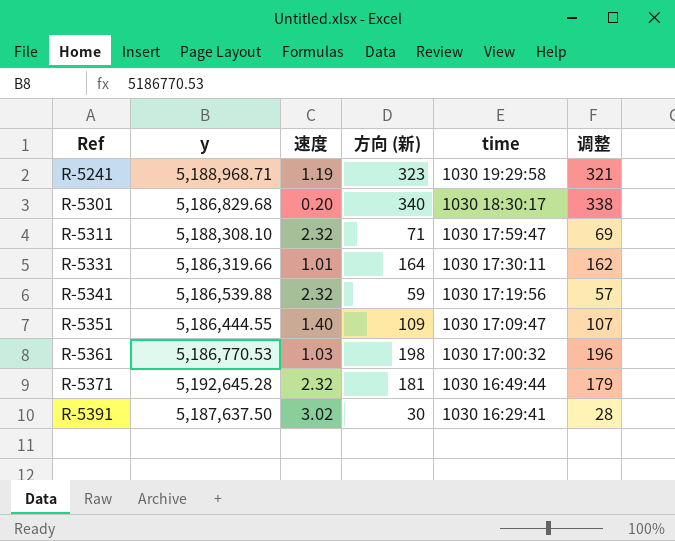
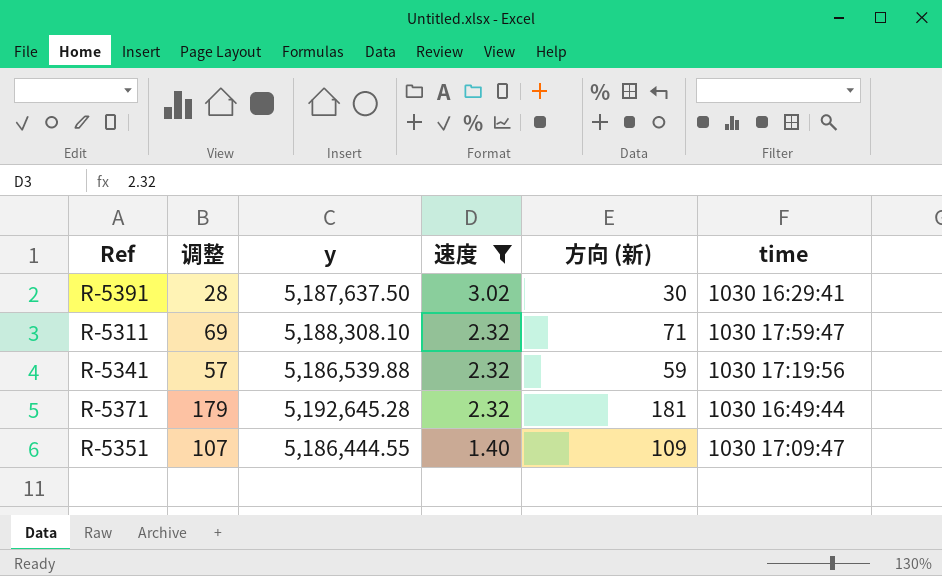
filter: none -> 速度 >= 1.40
row order: Ref ascending -> 速度 descending
column 调整 | position: 6 -> 2

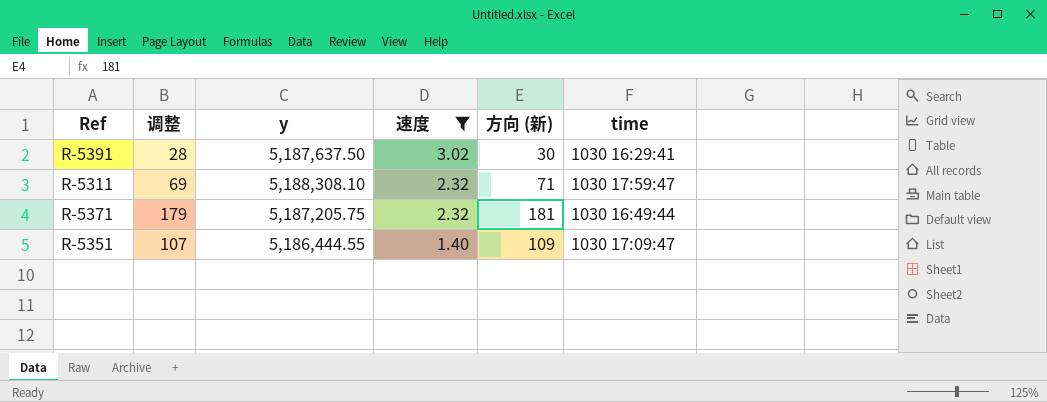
row R-5341: 57 | 5,186,539.88 | 2.32 | 59 | 1030 17:19:56 -> none
R-5371 | y: 5,192,645.28 -> 5,187,205.75

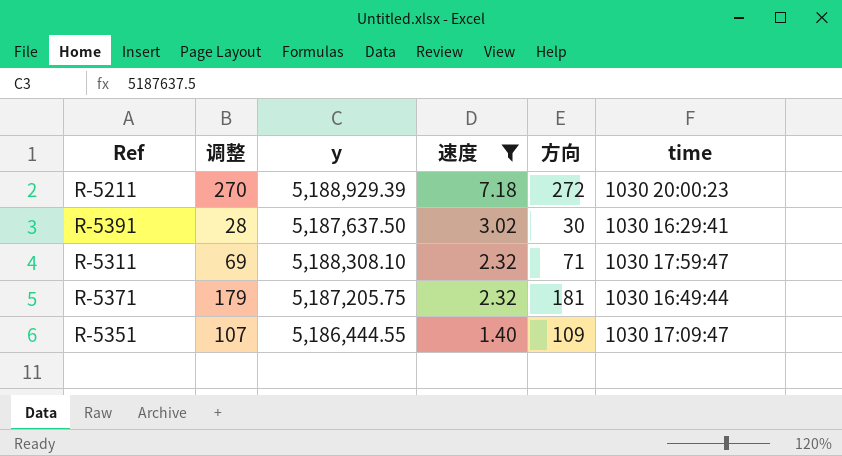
column name: 方向 (新) -> 方向
row R-5211: none -> 270 | 5,188,929.39 | 7.18 | 272 | 1030 20:00:23

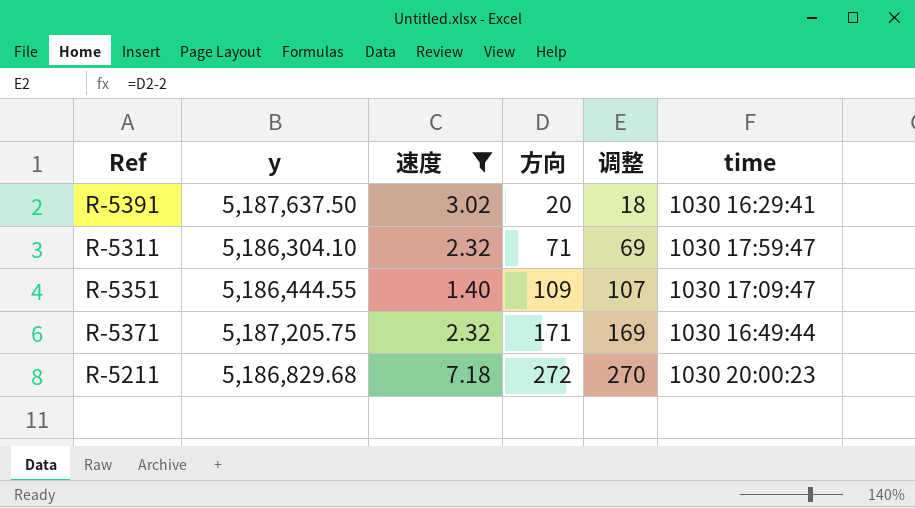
row order: 速度 descending -> 方向 ascending
column 调整 | position: 2 -> 5
R-5391 | 方向: 30 -> 20
R-5391 | 调整: 28 -> 18
R-5311 | y: 5,188,308.10 -> 5,186,304.10
R-5371 | 方向: 181 -> 171
R-5371 | 调整: 179 -> 169
R-5211 | y: 5,188,929.39 -> 5,186,829.68

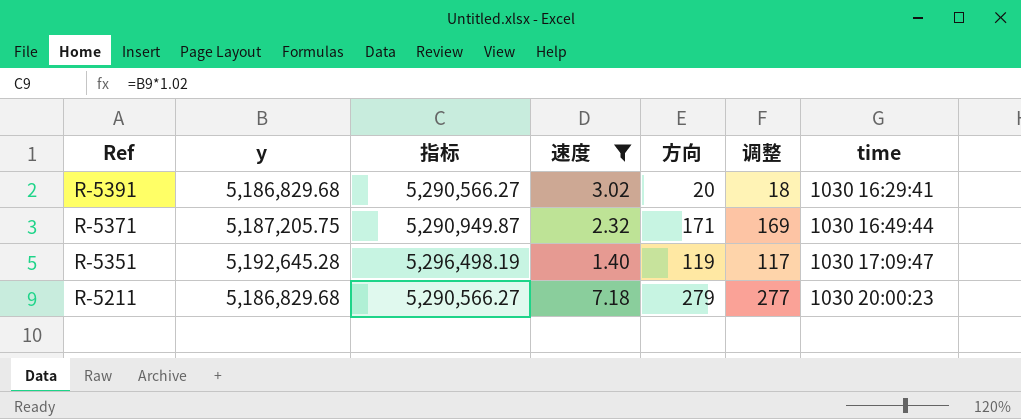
row order: 方向 ascending -> Ref descending
column 指标 | formula: none -> [y] * 1.02
row R-5311: 5,186,304.10 | 2.32 | 71 | 69 | 1030 17:59:47 -> none
R-5391 | y: 5,187,637.50 -> 5,186,829.68
R-5351 | y: 5,186,444.55 -> 5,192,645.28
R-5351 | 方向: 109 -> 119
R-5351 | 调整: 107 -> 117
R-5211 | 方向: 272 -> 279
R-5211 | 调整: 270 -> 277

